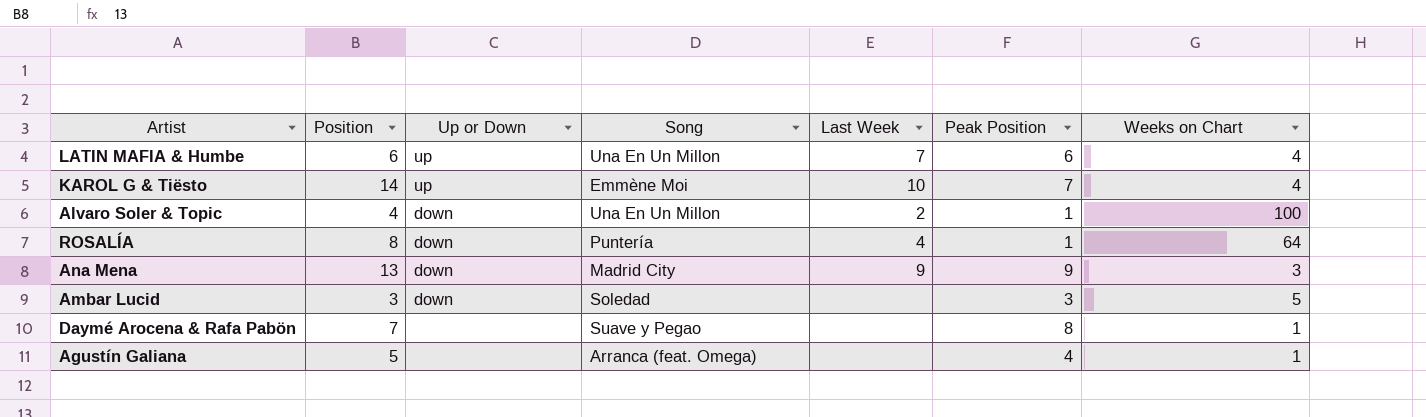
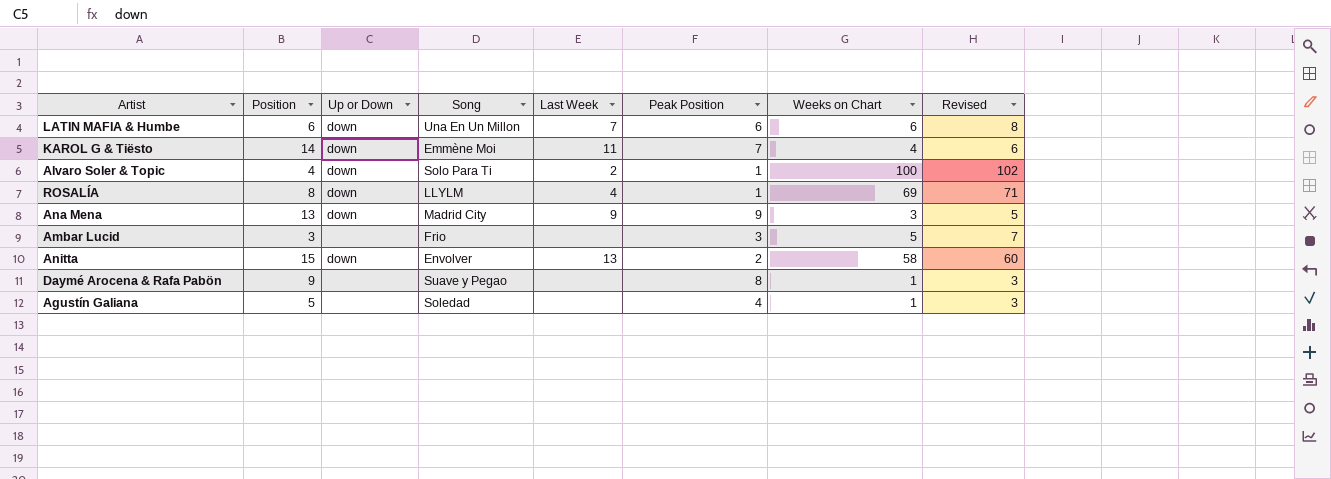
column Revised | formula: none -> [Weeks on Chart] + 2
LATIN MAFIA & Humbe | Up or Down: up -> down
LATIN MAFIA & Humbe | Weeks on Chart: 4 -> 6
KAROL G & Tiësto | Up or Down: up -> down
KAROL G & Tiësto | Last Week: 10 -> 11
Alvaro Soler & Topic | Song: Una En Un Millon -> Solo Para Ti
ROSALÍA | Song: Puntería -> LLYLM
ROSALÍA | Weeks on Chart: 64 -> 69
Ambar Lucid | Up or Down: down -> none
Ambar Lucid | Song: Soledad -> Frio
row Anitta: none -> 15 | down | Envolver | 13 | 2 | 58 | 60
Daymé Arocena & Rafa Pabön | Position: 7 -> 9
Agustín Galiana | Song: Arranca (feat. Omega) -> Soledad

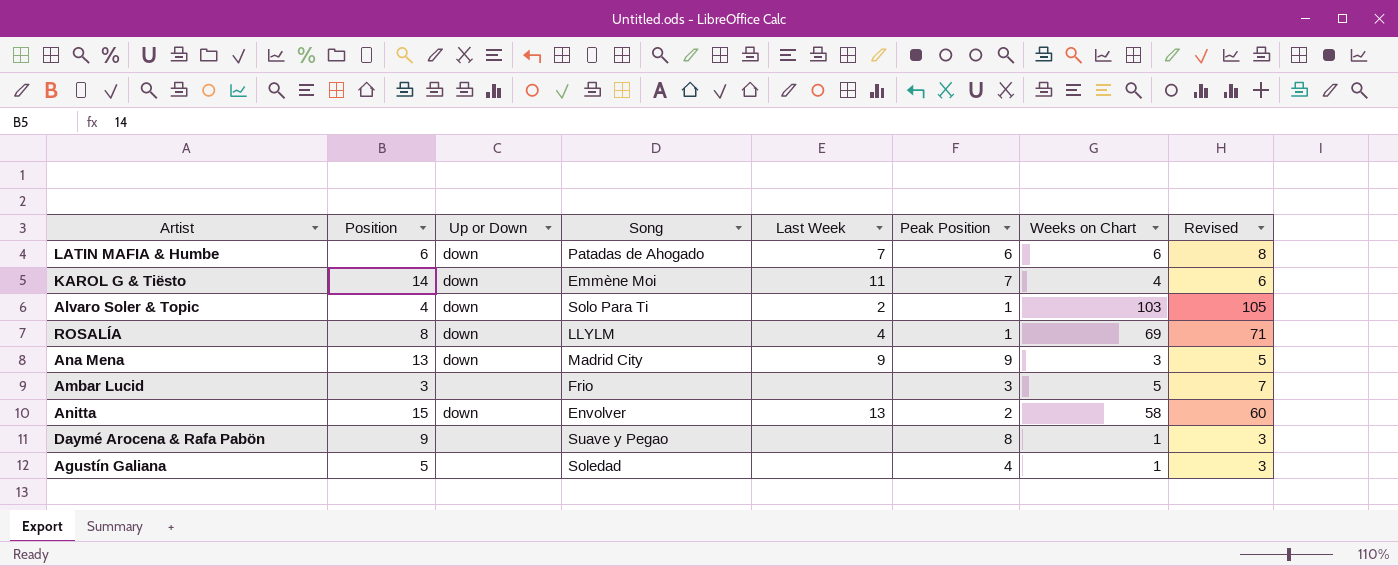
LATIN MAFIA & Humbe | Song: Una En Un Millon -> Patadas de Ahogado
Alvaro Soler & Topic | Weeks on Chart: 100 -> 103
Alvaro Soler & Topic | Revised: 102 -> 105

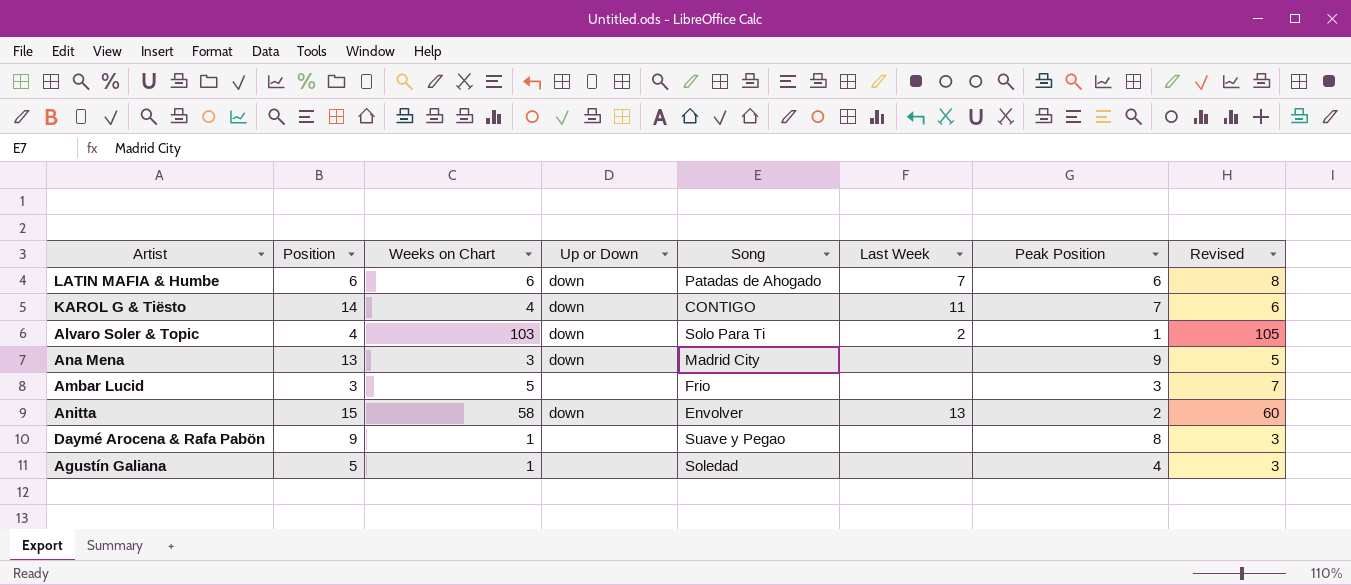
column Weeks on Chart | position: 7 -> 3
row ROSALÍA: 8 | down | LLYLM | 4 | 1 | 69 | 71 -> none
KAROL G & Tiësto | Song: Emmène Moi -> CONTIGO
Ana Mena | Last Week: 9 -> none

